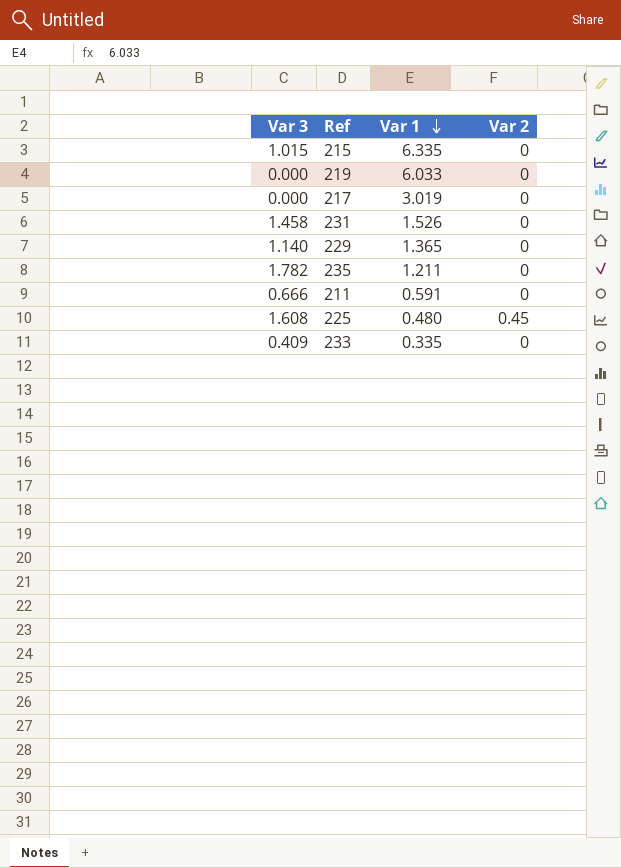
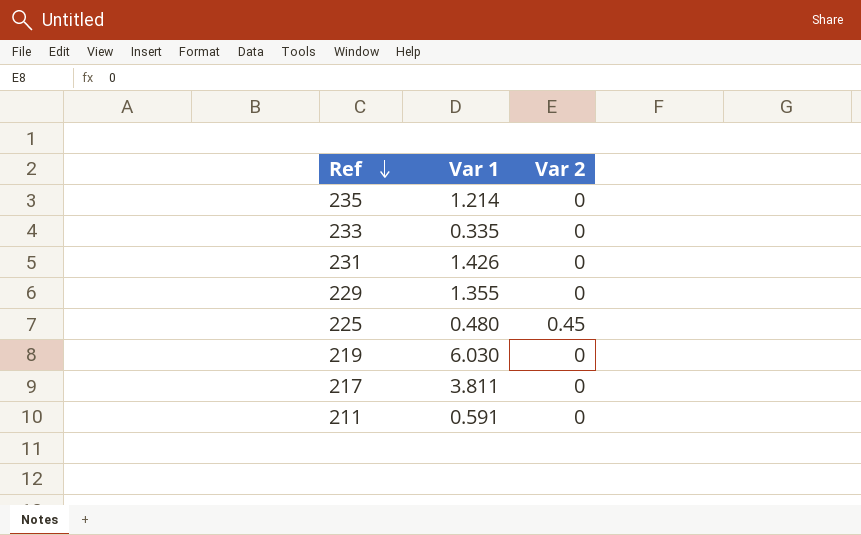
row order: Var 1 descending -> Ref descending
column Var 3 | position: 1 -> none
row 215: 1.015 | 6.335 | 0 -> none
235 | Var 1: 1.211 -> 1.214
231 | Var 1: 1.526 -> 1.426
229 | Var 1: 1.365 -> 1.355
219 | Var 1: 6.033 -> 6.030
217 | Var 1: 3.019 -> 3.811

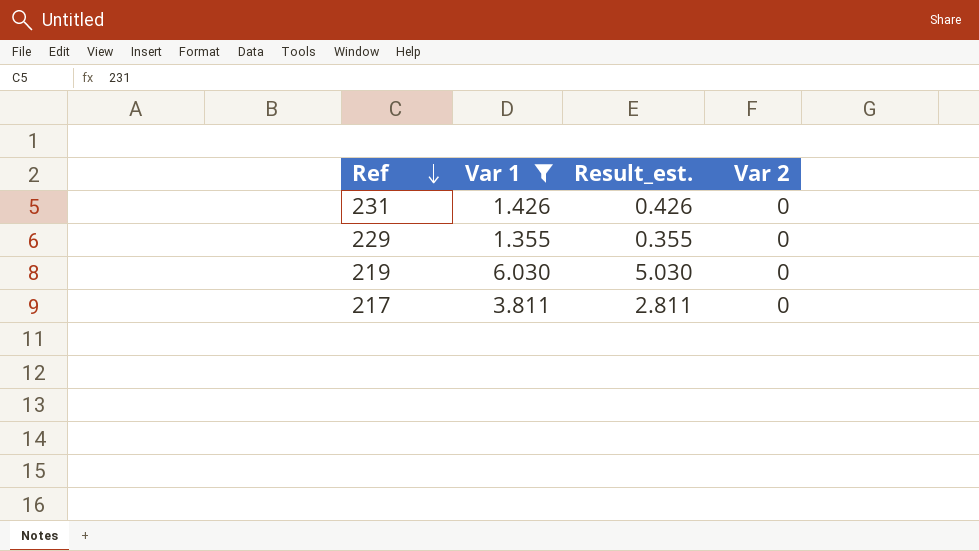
filter: none -> Var 1 >= 1.355
column Result_est. | formula: none -> [Var 1] - 1

